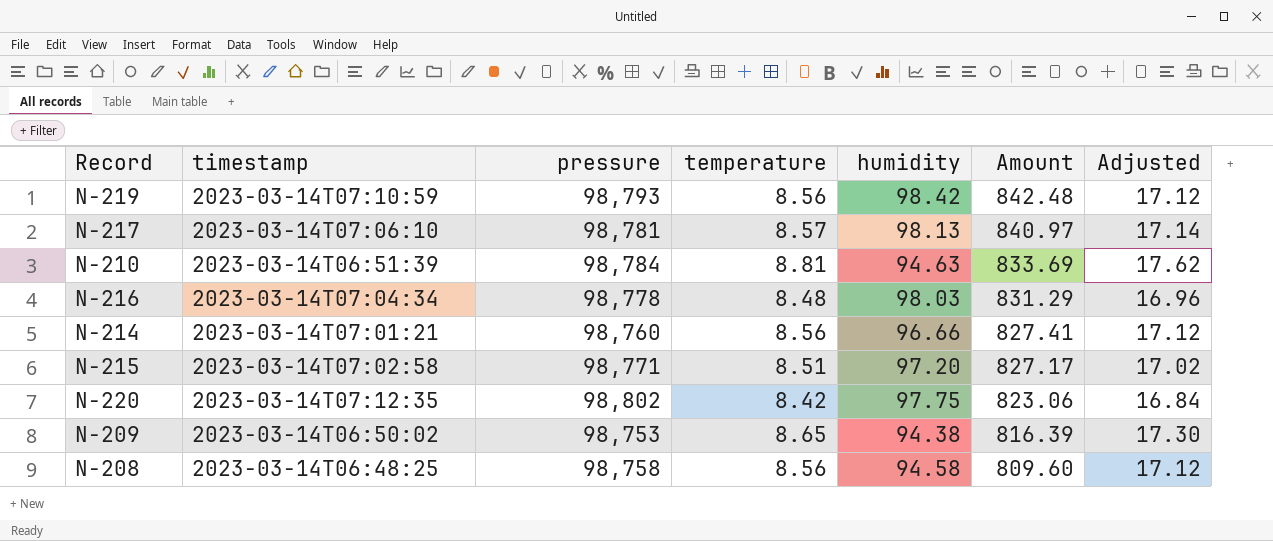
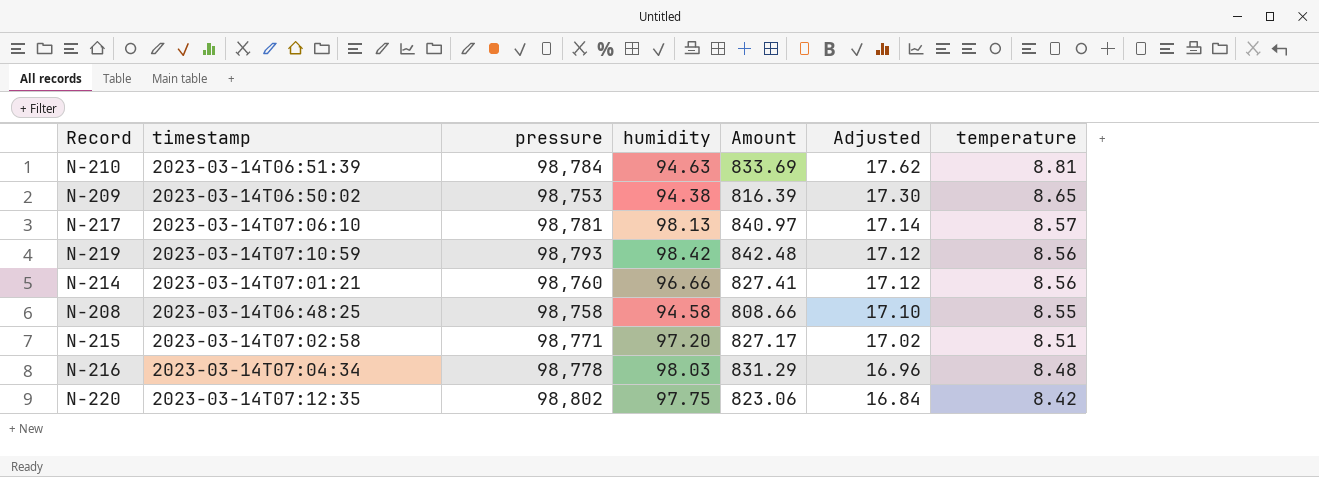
row order: Amount descending -> Adjusted descending
column temperature | position: 4 -> 7
N-208 | Amount: 809.60 -> 808.66
N-208 | Adjusted: 17.12 -> 17.10
N-208 | temperature: 8.56 -> 8.55

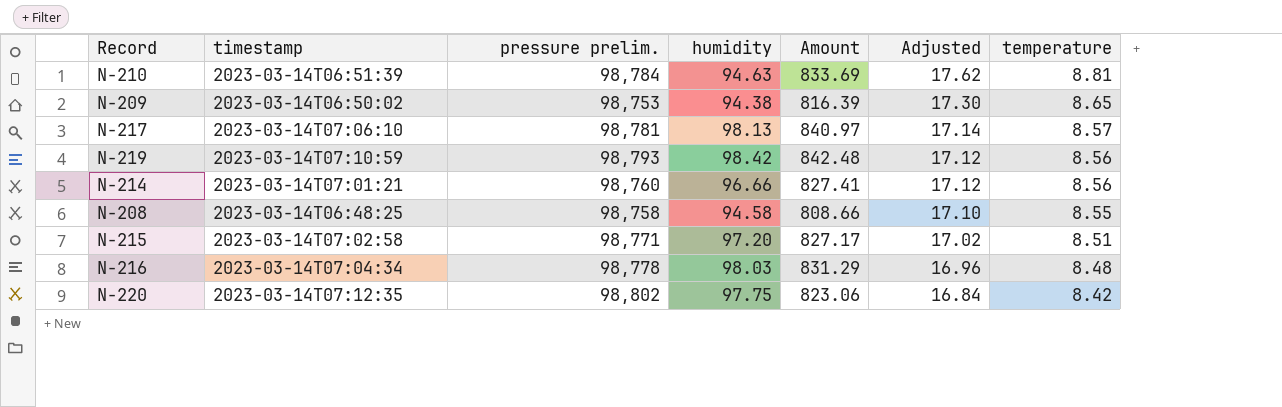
column name: pressure -> pressure prelim.

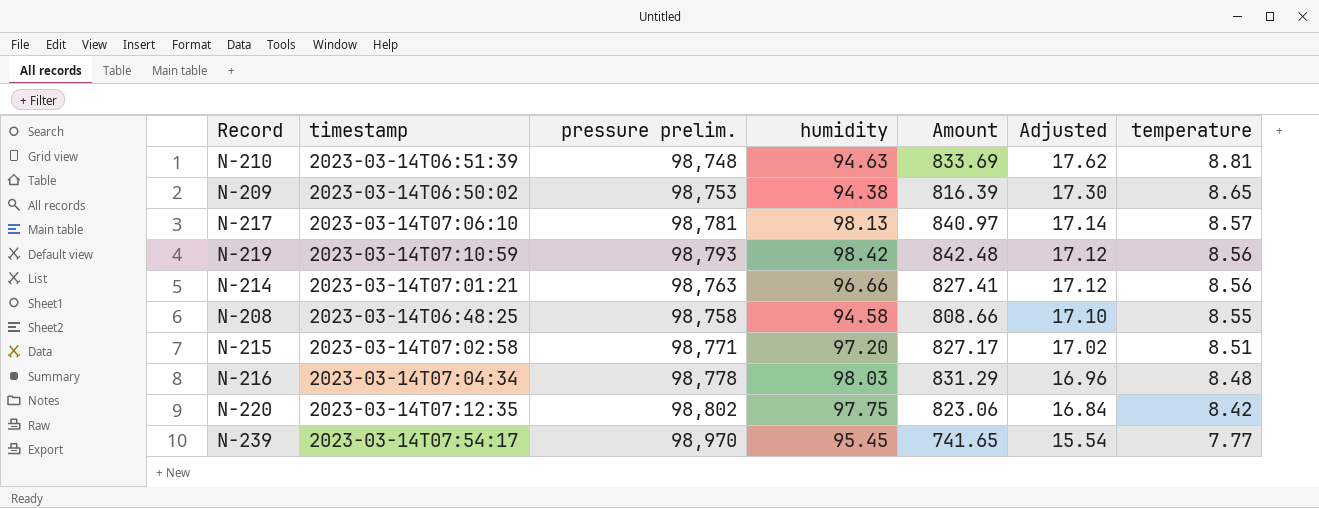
N-210 | pressure prelim.: 98,784 -> 98,748
N-214 | pressure prelim.: 98,760 -> 98,763
row N-239: none -> 2023-03-14T07:54:17 | 98,970 | 95.45 | 741.65 | 15.54 | 7.77

